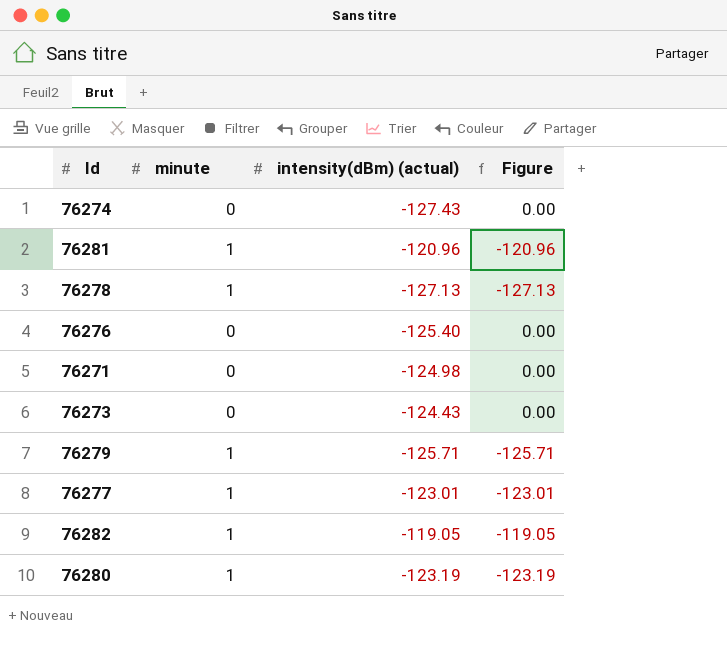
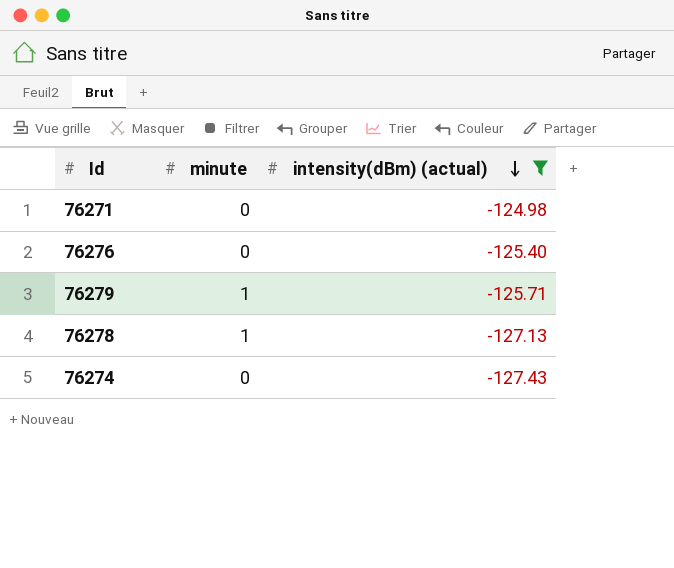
filter: none -> intensity(dBm) (actual) <= -124.98
row order: none -> intensity(dBm) (actual) descending
column Figure | formula: [minute] * [intensity(dBm) (actual)] -> none

